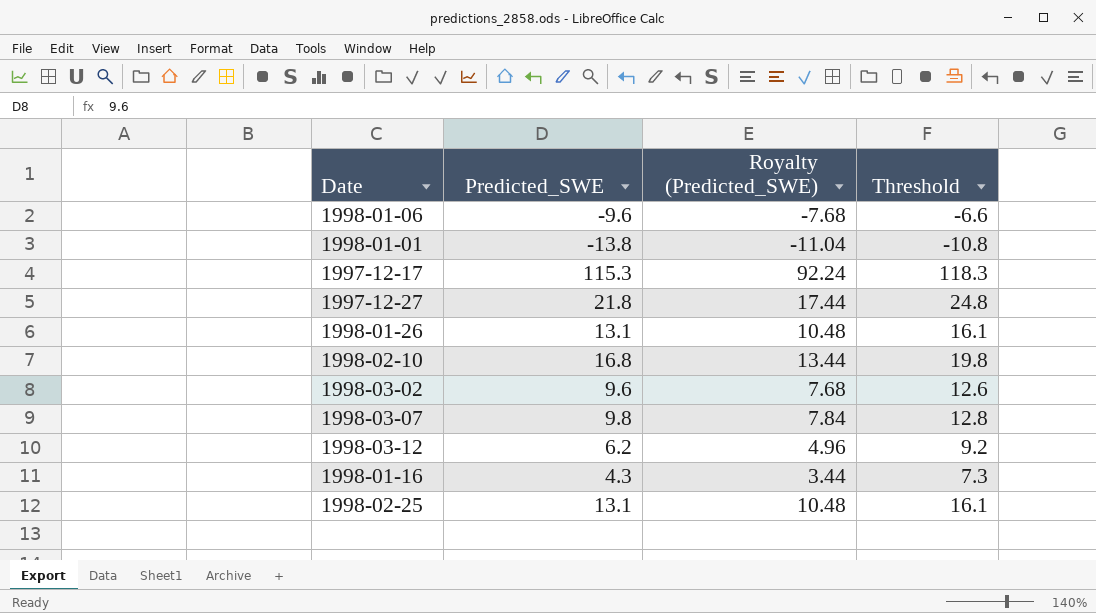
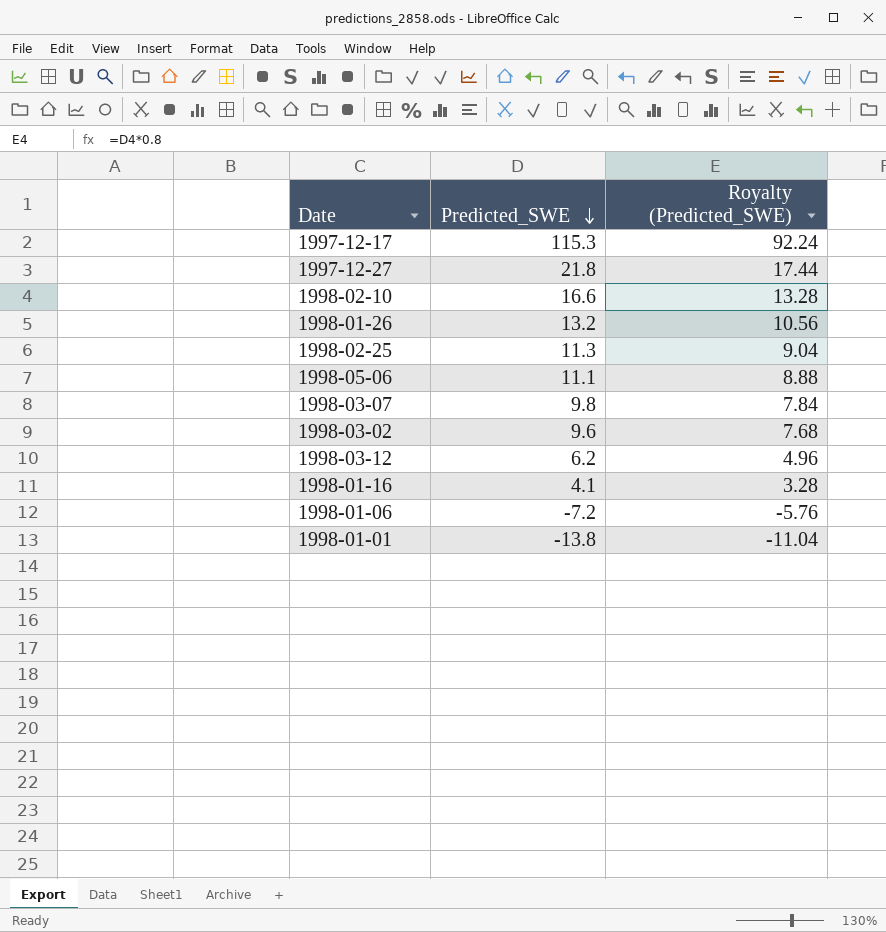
row order: none -> Predicted_SWE descending
column Threshold | formula: [Predicted_SWE] + 3 -> none
1998-02-10 | Predicted_SWE: 16.8 -> 16.6
1998-02-10 | Royalty (Predicted_SWE): 13.44 -> 13.28
1998-01-26 | Predicted_SWE: 13.1 -> 13.2
1998-01-26 | Royalty (Predicted_SWE): 10.48 -> 10.56
1998-02-25 | Predicted_SWE: 13.1 -> 11.3
1998-02-25 | Royalty (Predicted_SWE): 10.48 -> 9.04
row 1998-05-06: none -> 11.1 | 8.88
1998-01-16 | Predicted_SWE: 4.3 -> 4.1
1998-01-16 | Royalty (Predicted_SWE): 3.44 -> 3.28
1998-01-06 | Predicted_SWE: -9.6 -> -7.2
1998-01-06 | Royalty (Predicted_SWE): -7.68 -> -5.76

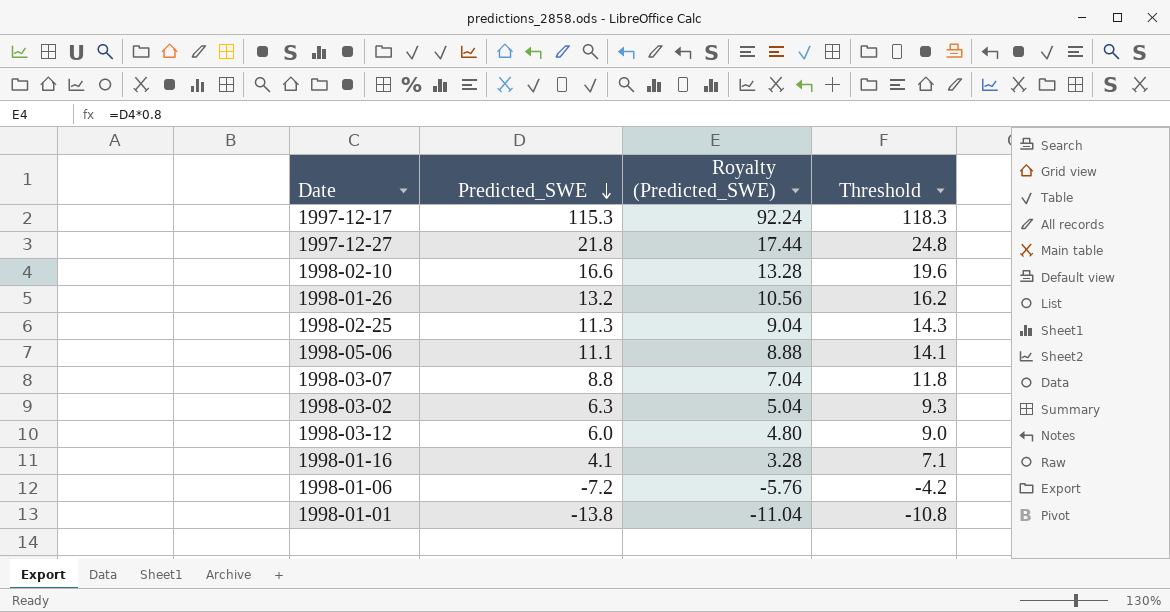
column Threshold | formula: none -> [Predicted_SWE] + 3
1998-03-07 | Predicted_SWE: 9.8 -> 8.8
1998-03-07 | Royalty (Predicted_SWE): 7.84 -> 7.04
1998-03-02 | Predicted_SWE: 9.6 -> 6.3
1998-03-02 | Royalty (Predicted_SWE): 7.68 -> 5.04
1998-03-12 | Predicted_SWE: 6.2 -> 6.0
1998-03-12 | Royalty (Predicted_SWE): 4.96 -> 4.80

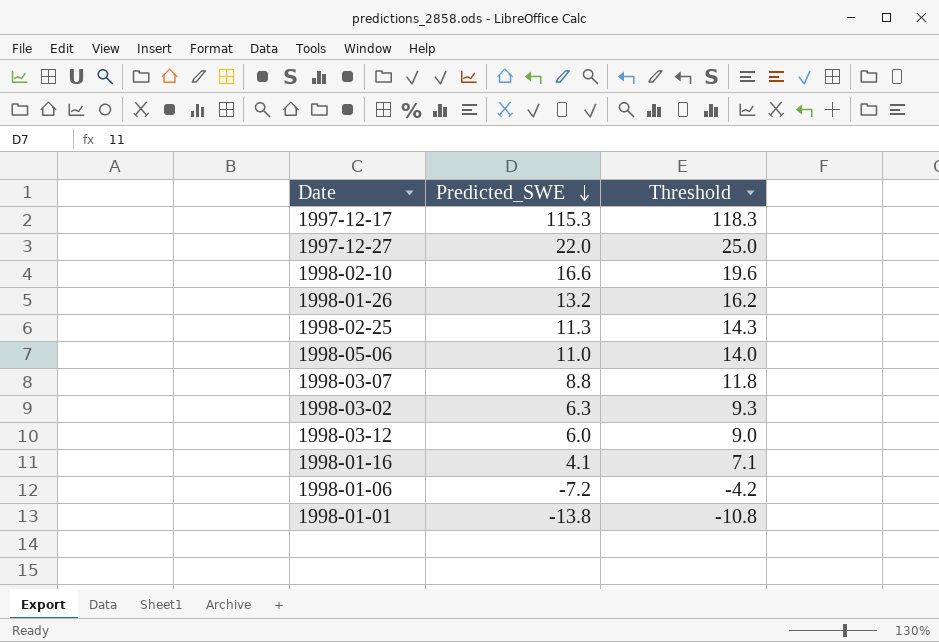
column Royalty (Predicted_SWE) | formula: [Predicted_SWE] * 0.8 -> none
1997-12-27 | Predicted_SWE: 21.8 -> 22.0
1997-12-27 | Threshold: 24.8 -> 25.0
1998-05-06 | Predicted_SWE: 11.1 -> 11.0
1998-05-06 | Threshold: 14.1 -> 14.0

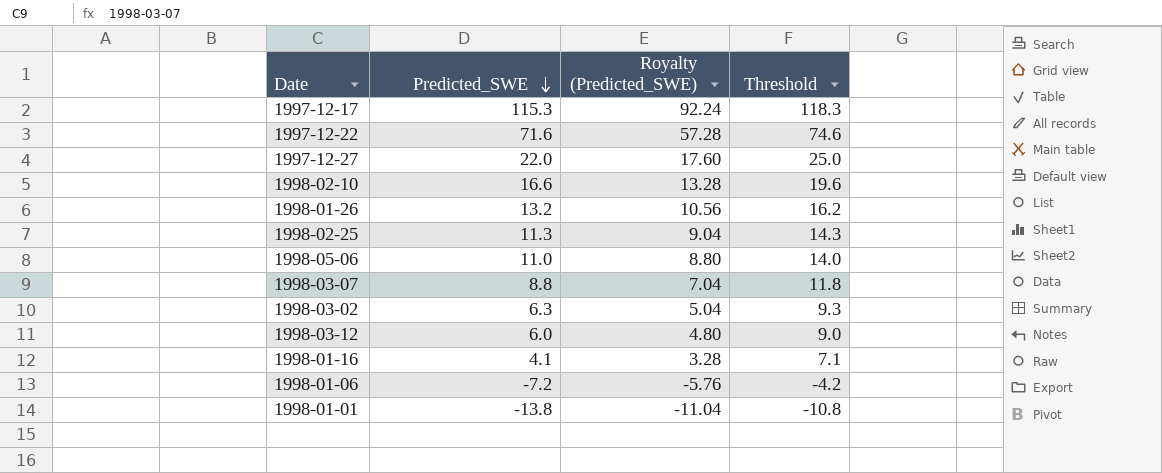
column Royalty (Predicted_SWE) | formula: none -> [Predicted_SWE] * 0.8
row 1997-12-22: none -> 71.6 | 57.28 | 74.6

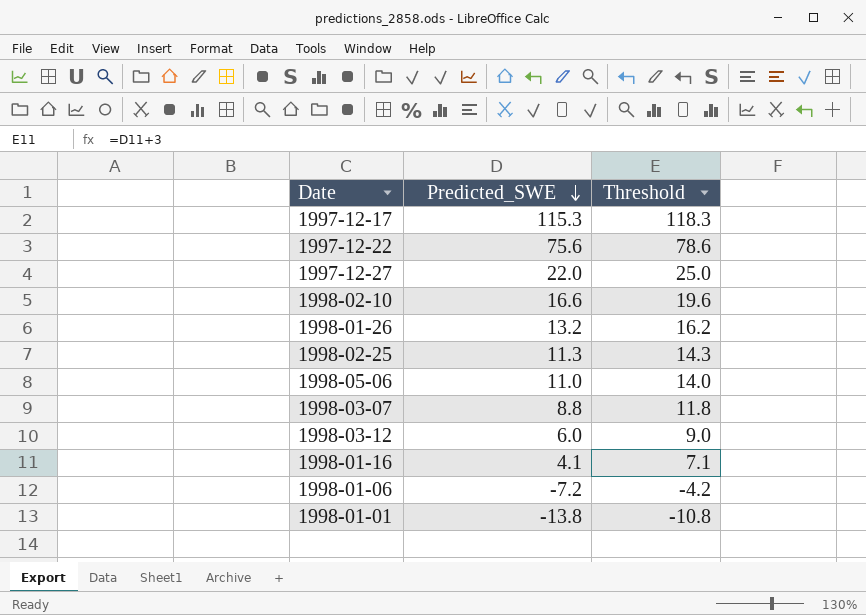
column Royalty (Predicted_SWE) | formula: [Predicted_SWE] * 0.8 -> none
row 1998-03-02: 6.3 | 5.04 | 9.3 -> none
1997-12-22 | Predicted_SWE: 71.6 -> 75.6
1997-12-22 | Threshold: 74.6 -> 78.6

